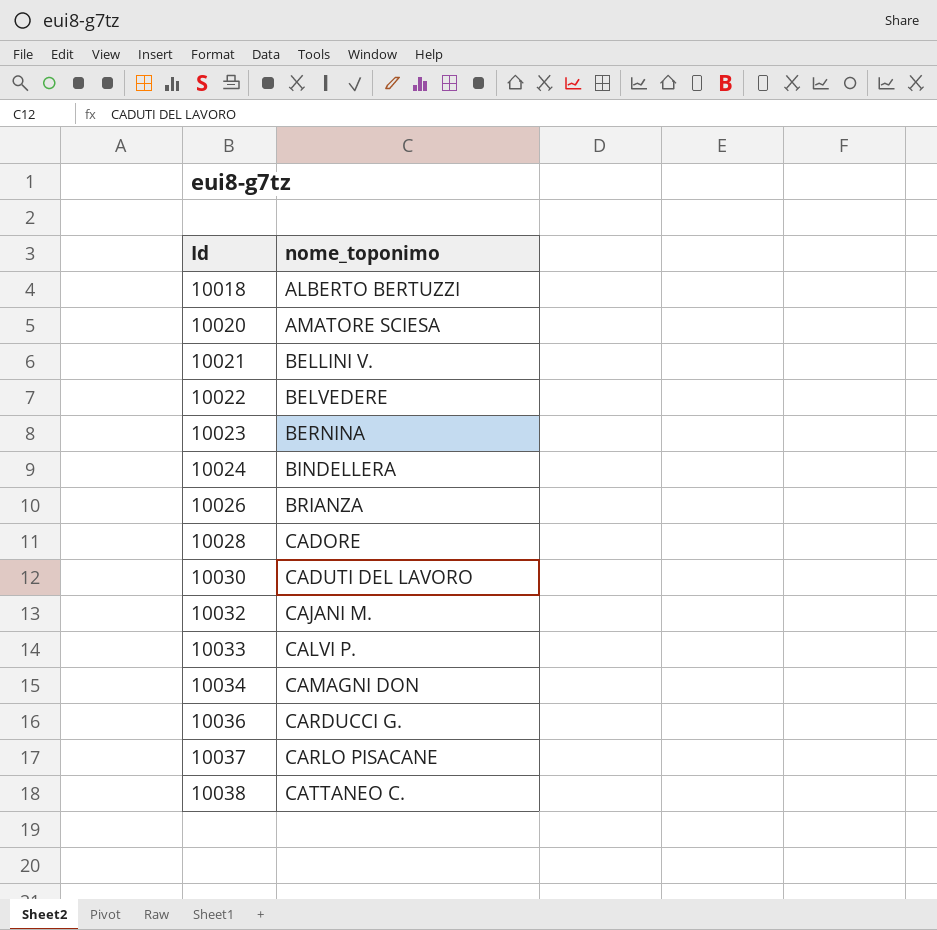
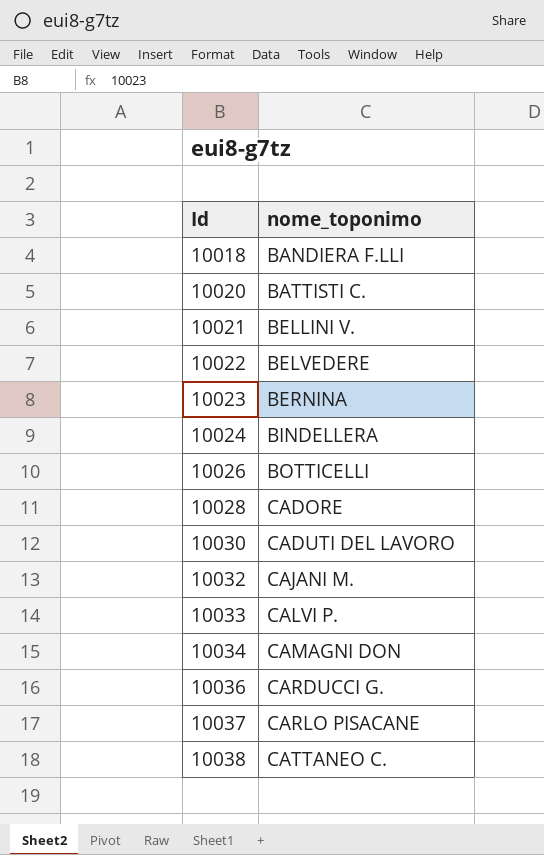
10018 | nome_toponimo: ALBERTO BERTUZZI -> BANDIERA F.LLI
10020 | nome_toponimo: AMATORE SCIESA -> BATTISTI C.
10026 | nome_toponimo: BRIANZA -> BOTTICELLI

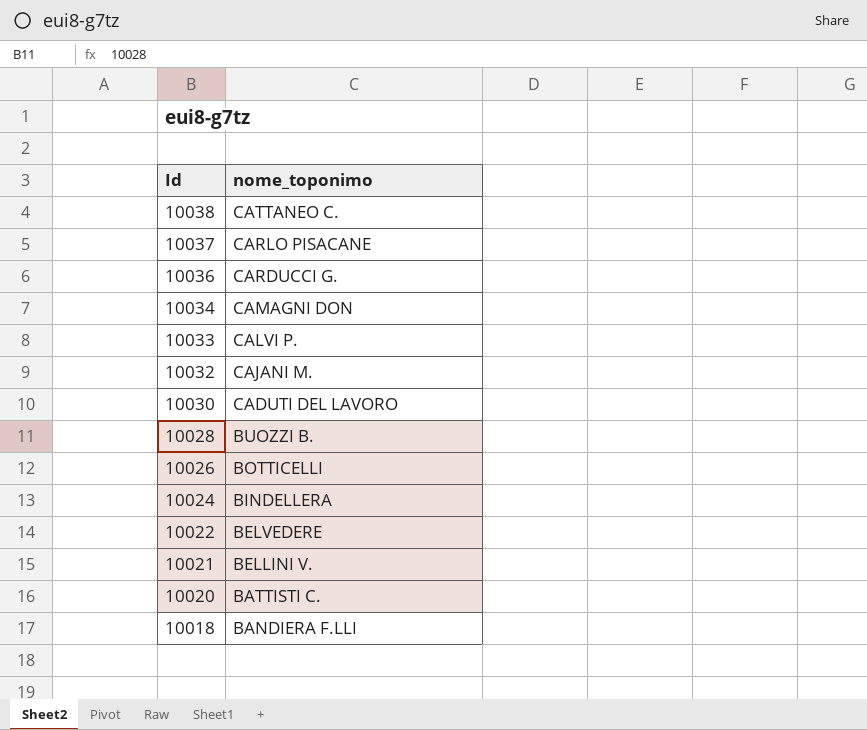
row order: Id ascending -> Id descending
row 10023: BERNINA -> none
10028 | nome_toponimo: CADORE -> BUOZZI B.

